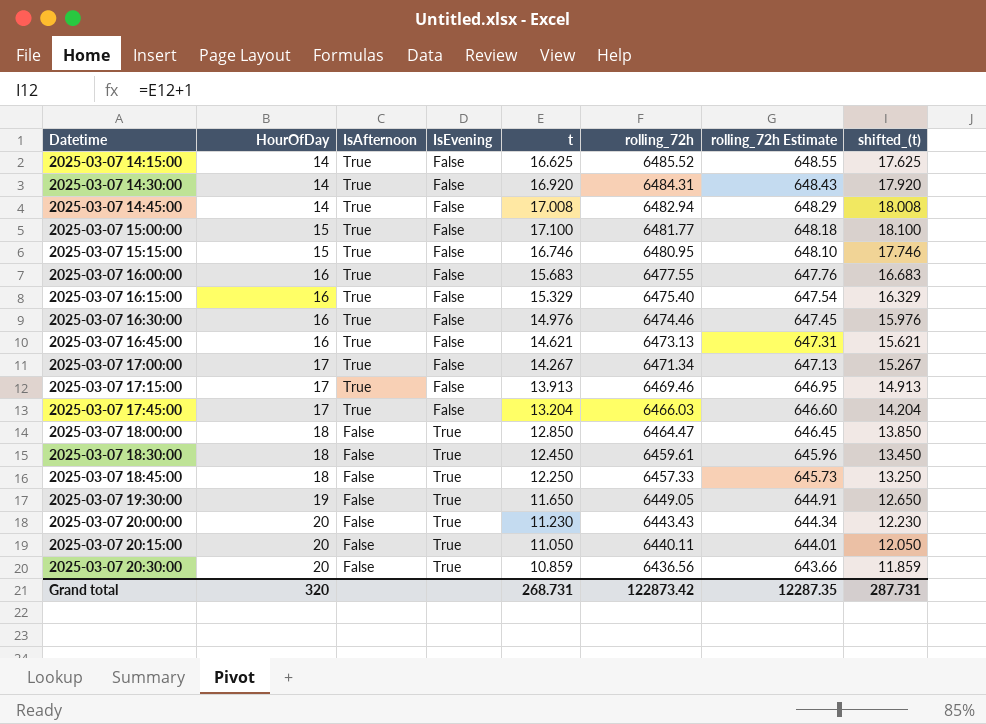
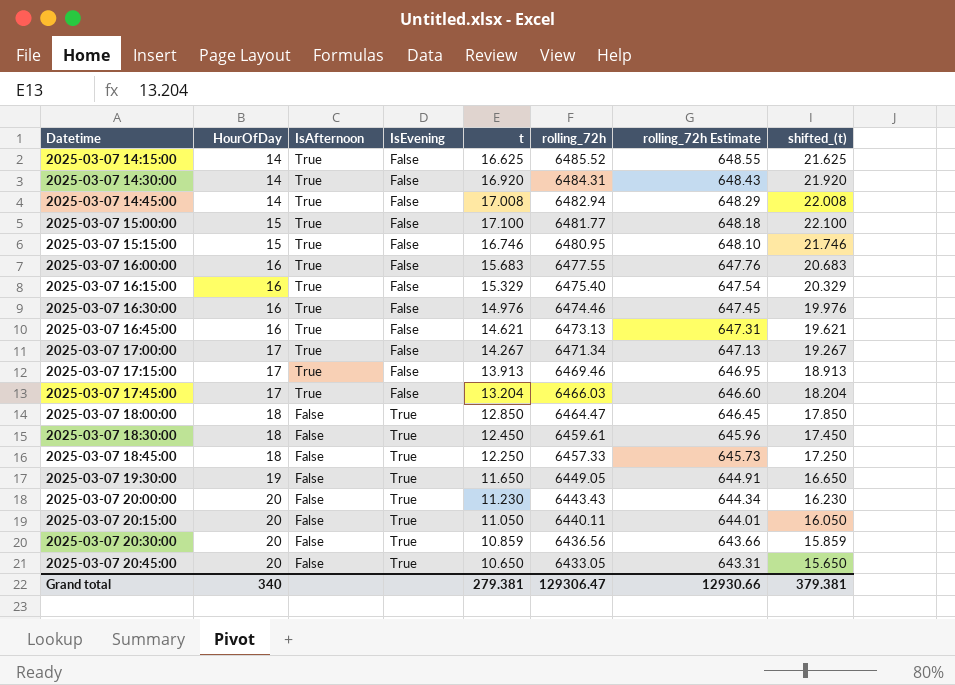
column shifted_(t) | formula: [t] + 1 -> [t] + 5
row 2025-03-07 20:45:00: none -> 20 | False | True | 10.650 | 6433.05 | 643.31 | 15.650
Grand total | HourOfDay: 320 -> 340
Grand total | t: 268.731 -> 279.381
Grand total | rolling_72h: 122873.42 -> 129306.47
Grand total | rolling_72h Estimate: 12287.35 -> 12930.66
Grand total | shifted_(t): 287.731 -> 379.381

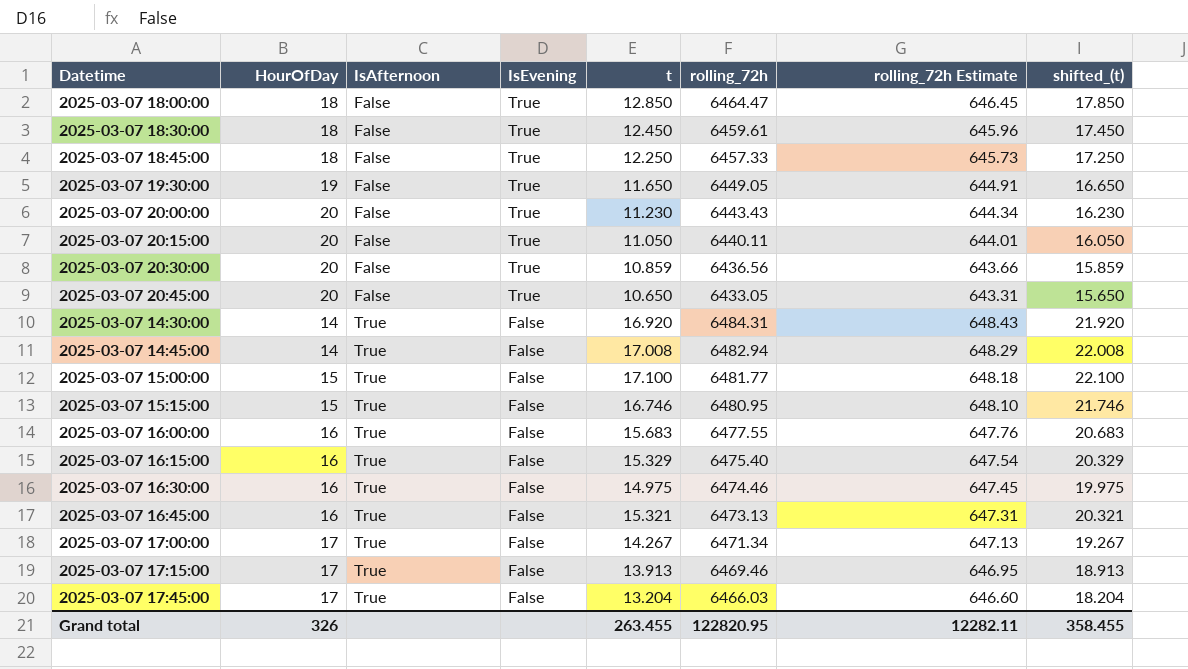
row order: Datetime ascending -> IsAfternoon ascending
row 2025-03-07 14:15:00: 14 | True | False | 16.625 | 6485.52 | 648.55 | 21.625 -> none
2025-03-07 16:30:00 | t: 14.976 -> 14.975
2025-03-07 16:30:00 | shifted_(t): 19.976 -> 19.975
2025-03-07 16:45:00 | t: 14.621 -> 15.321
2025-03-07 16:45:00 | shifted_(t): 19.621 -> 20.321
Grand total | HourOfDay: 340 -> 326
Grand total | t: 279.381 -> 263.455
Grand total | rolling_72h: 129306.47 -> 122820.95
Grand total | rolling_72h Estimate: 12930.66 -> 12282.11
Grand total | shifted_(t): 379.381 -> 358.455

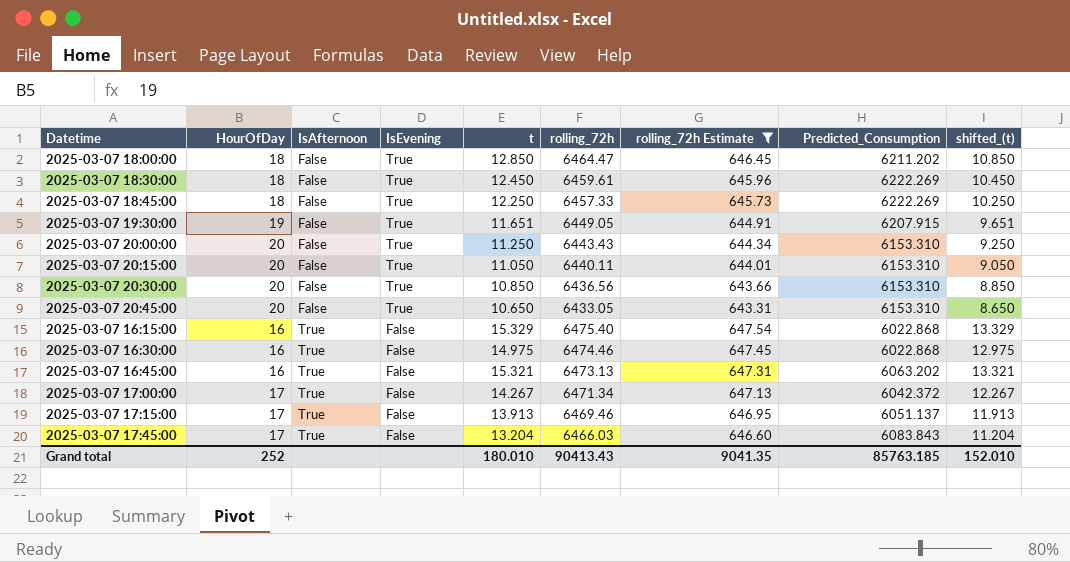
filter: none -> rolling_72h Estimate <= 647.54
column Predicted_Consumption | position: none -> 8
column shifted_(t) | formula: [t] + 5 -> [t] - 2
2025-03-07 19:30:00 | t: 11.650 -> 11.651
2025-03-07 20:00:00 | t: 11.230 -> 11.250
2025-03-07 20:30:00 | t: 10.859 -> 10.850
Grand total | HourOfDay: 326 -> 252
Grand total | t: 263.455 -> 180.010
Grand total | rolling_72h: 122820.95 -> 90413.43
Grand total | rolling_72h Estimate: 12282.11 -> 9041.35
Grand total | shifted_(t): 358.455 -> 152.010

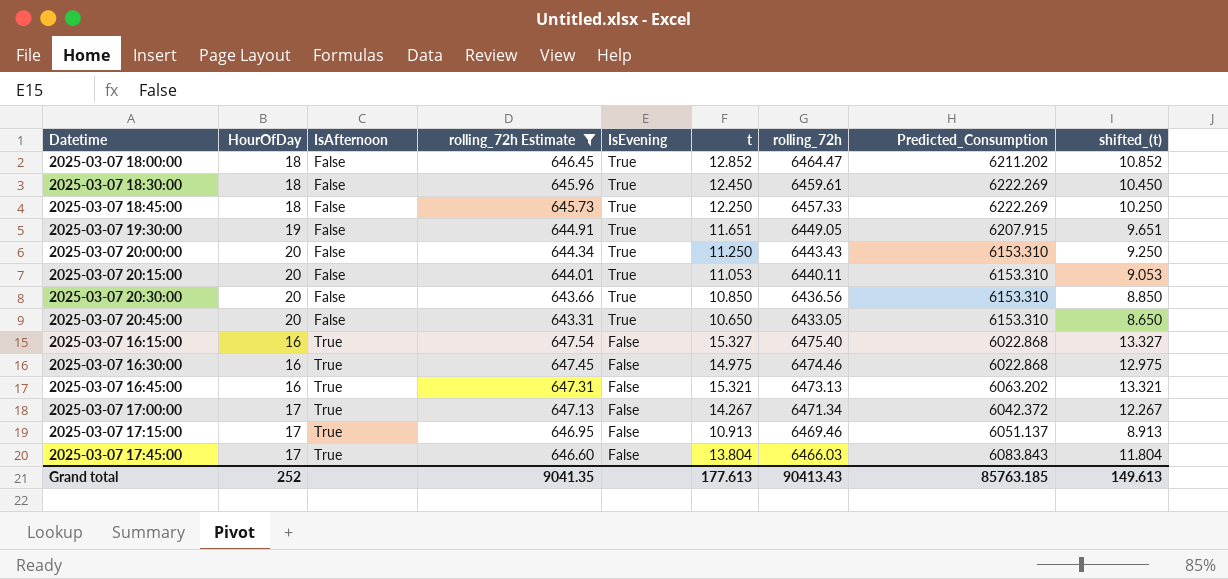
column rolling_72h Estimate | position: 7 -> 4
2025-03-07 18:00:00 | t: 12.850 -> 12.852
2025-03-07 18:00:00 | shifted_(t): 10.850 -> 10.852
2025-03-07 20:15:00 | t: 11.050 -> 11.053
2025-03-07 20:15:00 | shifted_(t): 9.050 -> 9.053
2025-03-07 16:15:00 | t: 15.329 -> 15.327
2025-03-07 16:15:00 | shifted_(t): 13.329 -> 13.327
2025-03-07 17:15:00 | t: 13.913 -> 10.913
2025-03-07 17:15:00 | shifted_(t): 11.913 -> 8.913
2025-03-07 17:45:00 | t: 13.204 -> 13.804
2025-03-07 17:45:00 | shifted_(t): 11.204 -> 11.804
Grand total | t: 180.010 -> 177.613
Grand total | shifted_(t): 152.010 -> 149.613

